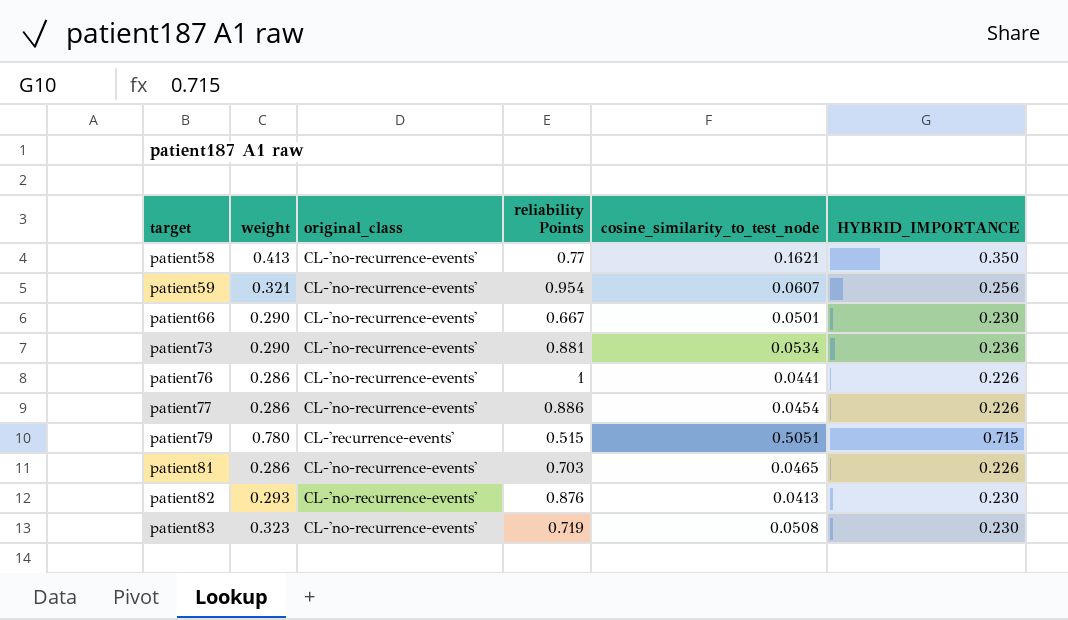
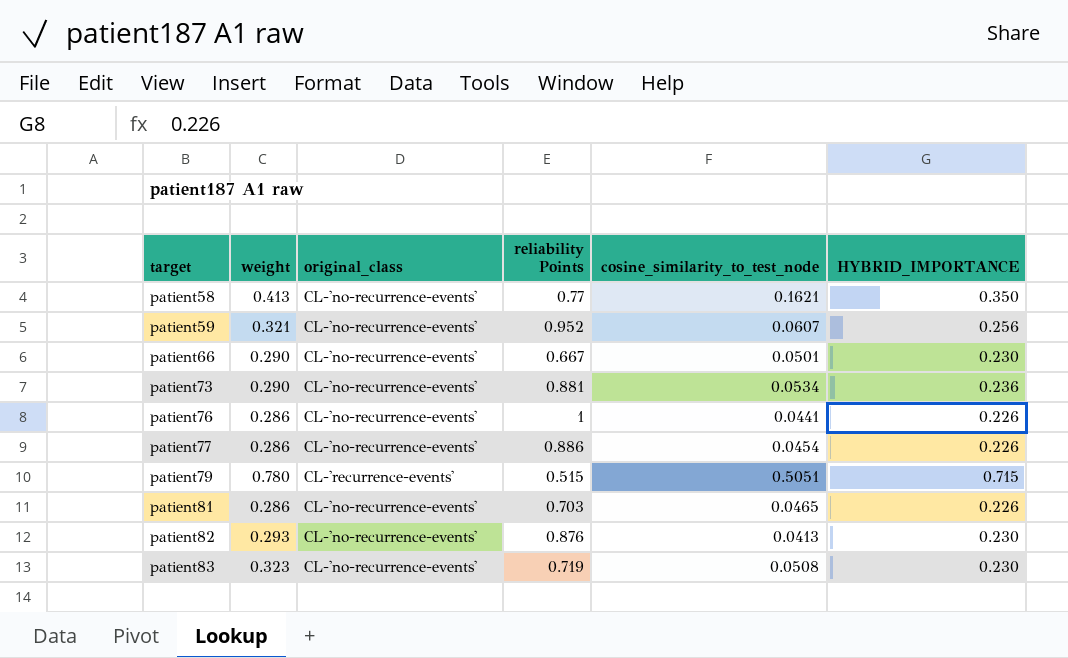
patient59 | reliability Points: 0.954 -> 0.952

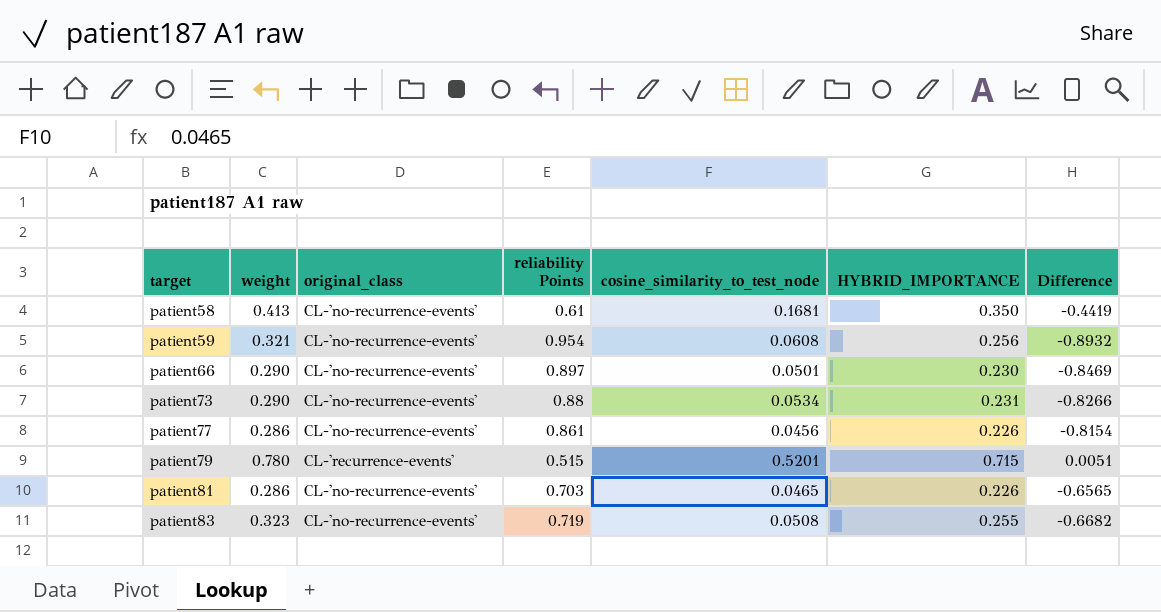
column Difference | formula: none -> [cosine_similarity_to_test_node] - [reliability Points]
row patient76: 0.286 | CL-'no-recurrence-events' | 1 | 0.0441 | 0.226 -> none
row patient82: 0.293 | CL-'no-recurrence-events' | 0.876 | 0.0413 | 0.230 -> none
patient58 | reliability Points: 0.77 -> 0.61
patient58 | cosine_similarity_to_test_node: 0.1621 -> 0.1681
patient59 | reliability Points: 0.952 -> 0.954
patient59 | cosine_similarity_to_test_node: 0.0607 -> 0.0608
patient66 | reliability Points: 0.667 -> 0.897
patient73 | reliability Points: 0.881 -> 0.88
patient73 | HYBRID_IMPORTANCE: 0.236 -> 0.231
patient77 | reliability Points: 0.886 -> 0.861
patient77 | cosine_similarity_to_test_node: 0.0454 -> 0.0456
patient79 | cosine_similarity_to_test_node: 0.5051 -> 0.5201
patient83 | HYBRID_IMPORTANCE: 0.230 -> 0.255

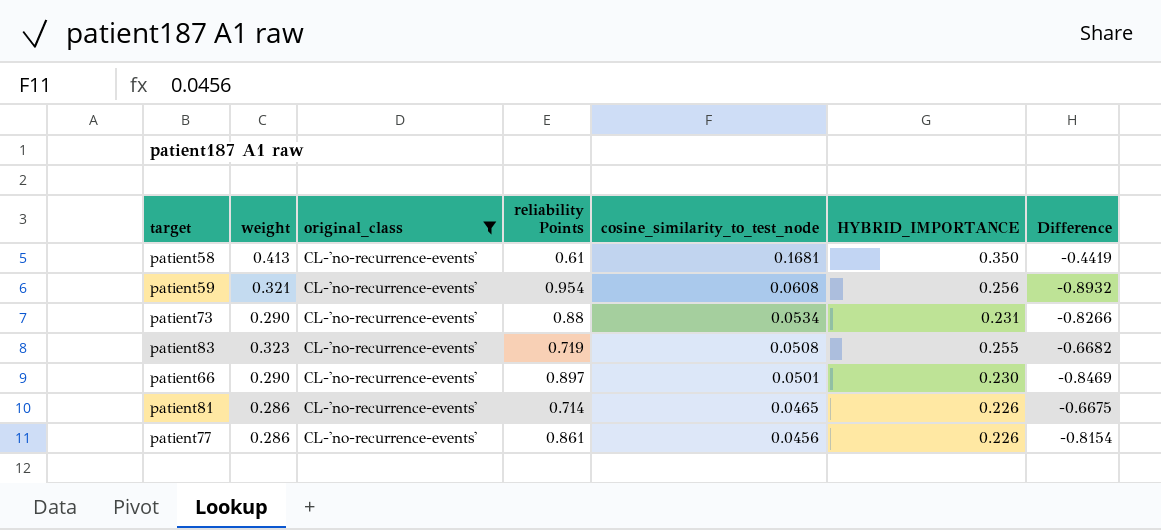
filter: none -> original_class = CL-'no-recurrence-events'
row order: target ascending -> cosine_similarity_to_test_node descending
patient81 | reliability Points: 0.703 -> 0.714
patient81 | Difference: -0.6565 -> -0.6675

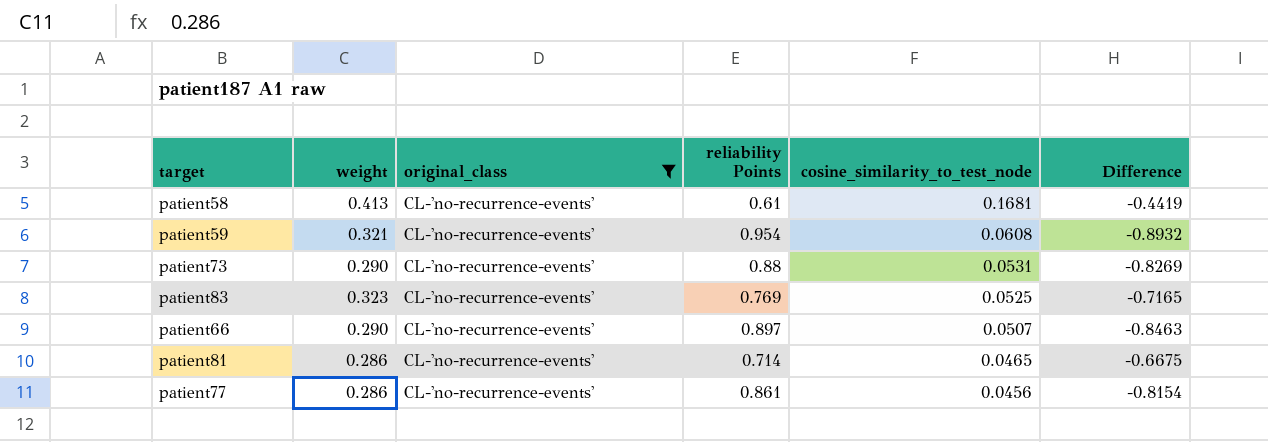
column HYBRID_IMPORTANCE | position: 6 -> none
patient73 | cosine_similarity_to_test_node: 0.0534 -> 0.0531
patient73 | Difference: -0.8266 -> -0.8269
patient83 | reliability Points: 0.719 -> 0.769
patient83 | cosine_similarity_to_test_node: 0.0508 -> 0.0525
patient83 | Difference: -0.6682 -> -0.7165
patient66 | cosine_similarity_to_test_node: 0.0501 -> 0.0507
patient66 | Difference: -0.8469 -> -0.8463

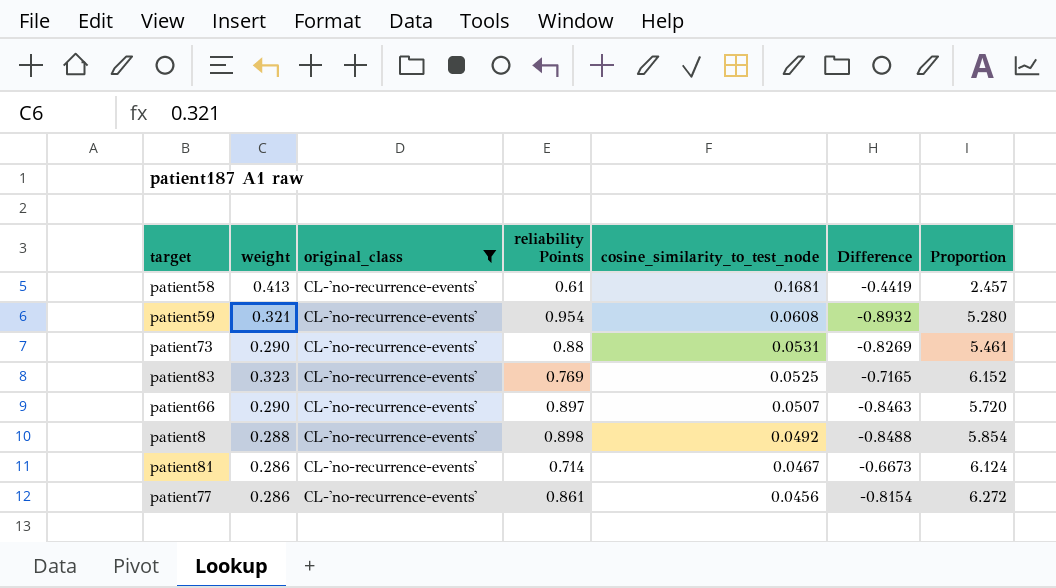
column Proportion | formula: none -> [weight] / [cosine_similarity_to_test_node]
row patient8: none -> 0.288 | CL-'no-recurrence-events' | 0.898 | 0.0492 | -0.8488 | 5.854
patient81 | cosine_similarity_to_test_node: 0.0465 -> 0.0467
patient81 | Difference: -0.6675 -> -0.6673

